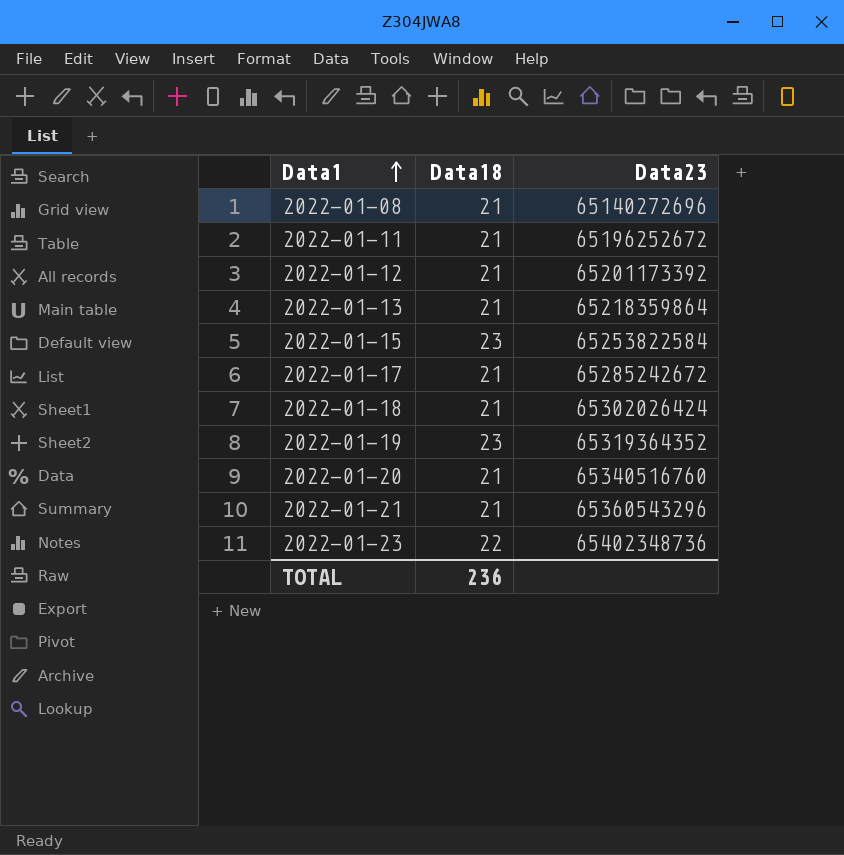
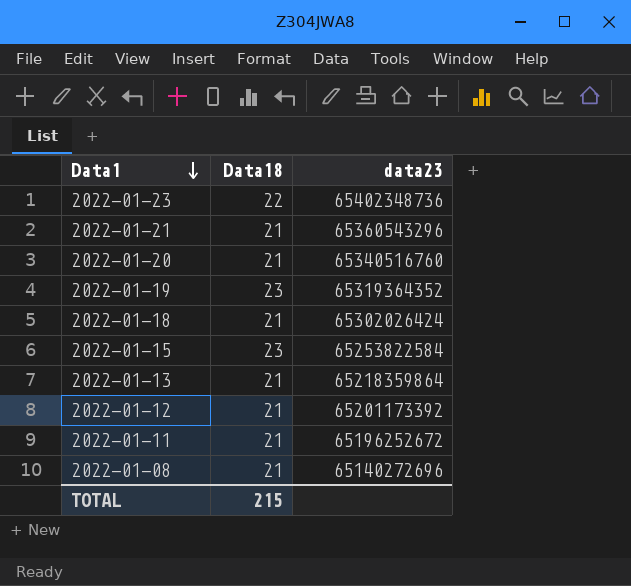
row order: Data1 ascending -> Data1 descending
column name: Data23 -> data23
row 2022-01-17: 21 | 65285242672 -> none
TOTAL | Data18: 236 -> 215

